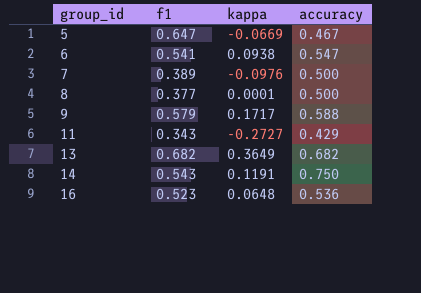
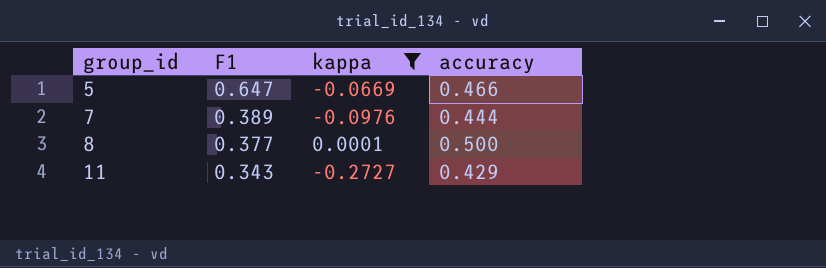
filter: none -> kappa <= 0.0001
column name: f1 -> F1
5 | accuracy: 0.467 -> 0.466
7 | accuracy: 0.500 -> 0.444

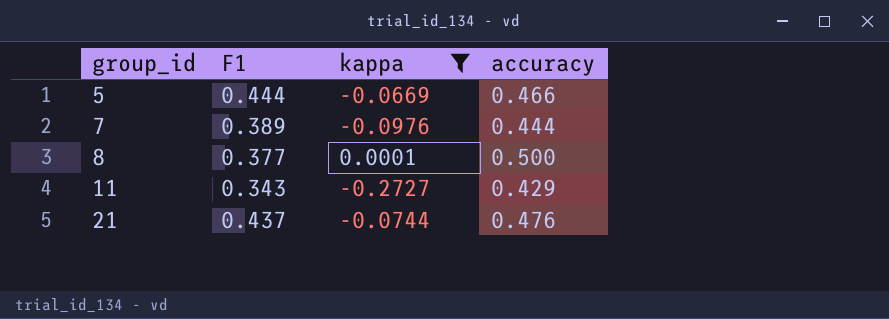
5 | F1: 0.647 -> 0.444
row 21: none -> 0.437 | -0.0744 | 0.476

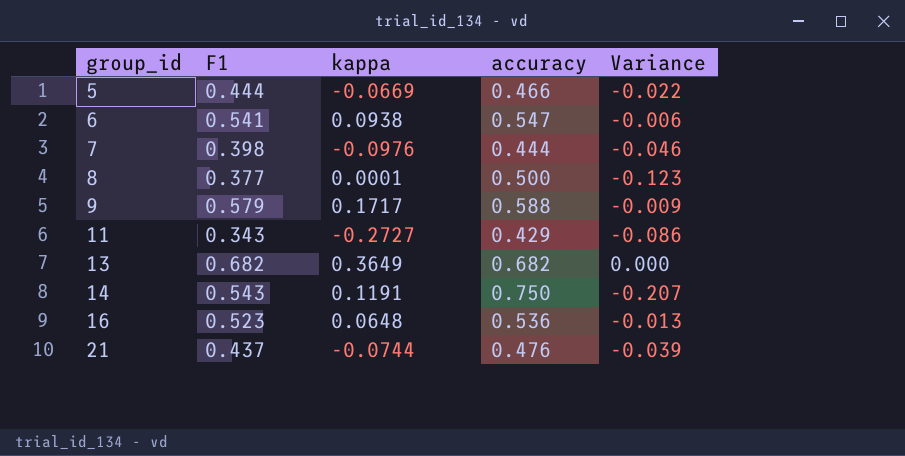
filter: kappa <= 0.0001 -> none
column Variance | formula: none -> [F1] - [accuracy]
7 | F1: 0.389 -> 0.398

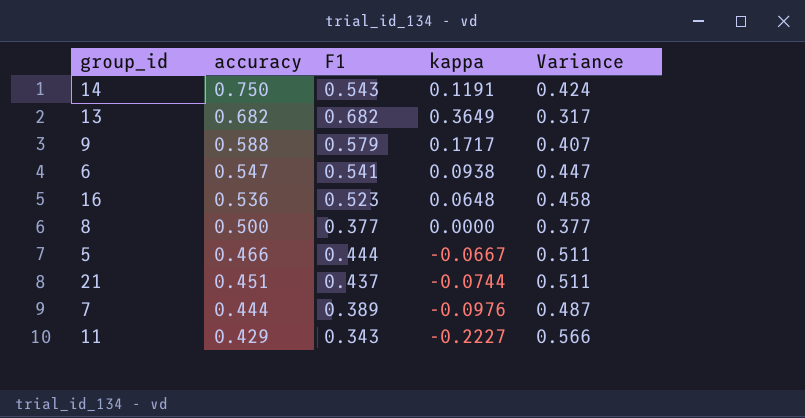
row order: group_id ascending -> accuracy descending
column accuracy | position: 4 -> 2
column Variance | formula: [F1] - [accuracy] -> [F1] - [kappa]
8 | kappa: 0.0001 -> 0.0000
5 | kappa: -0.0669 -> -0.0667
21 | accuracy: 0.476 -> 0.451
7 | F1: 0.398 -> 0.389
11 | kappa: -0.2727 -> -0.2227

